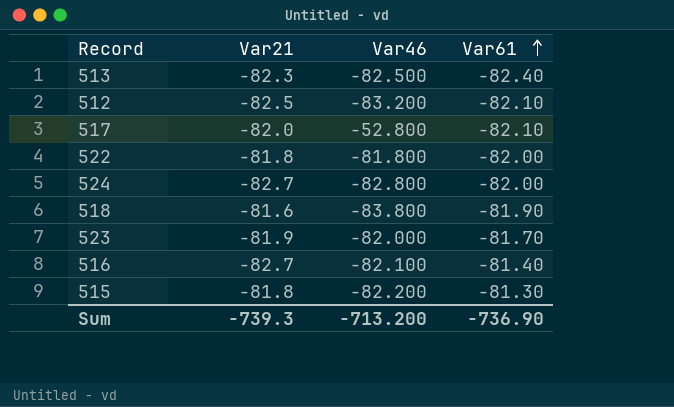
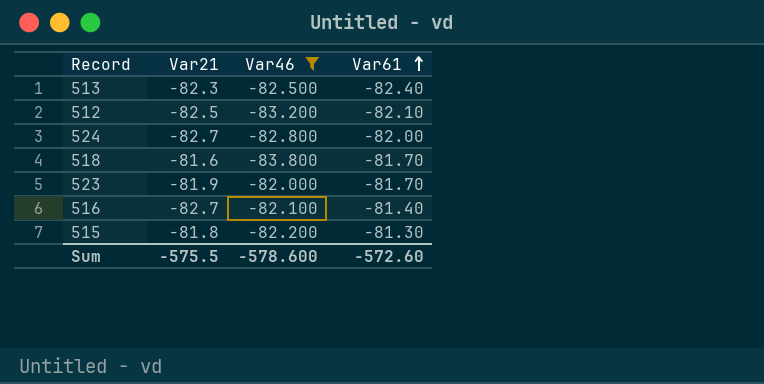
filter: none -> Var46 <= -82.000
518 | Var61: -81.90 -> -81.70
Sum | Var21: -739.3 -> -575.5
Sum | Var46: -713.200 -> -578.600
Sum | Var61: -736.90 -> -572.60

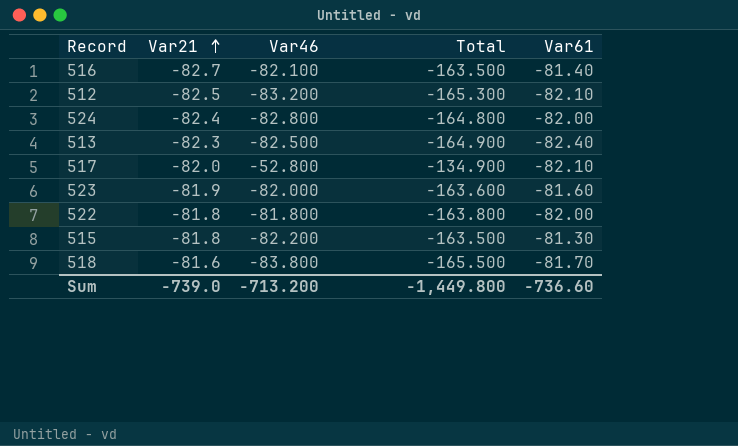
filter: Var46 <= -82.000 -> none
row order: Var61 ascending -> Var21 ascending
column Total | formula: none -> [Var46] + [Var61]
524 | Var21: -82.7 -> -82.4
523 | Var61: -81.70 -> -81.60
Sum | Var21: -575.5 -> -739.0
Sum | Var46: -578.600 -> -713.200
Sum | Var61: -572.60 -> -736.60

